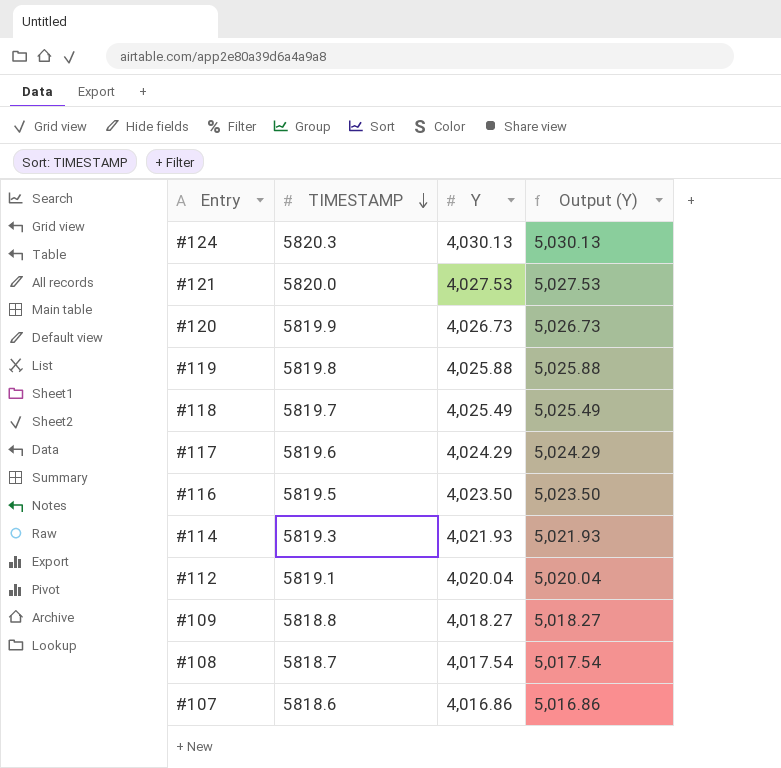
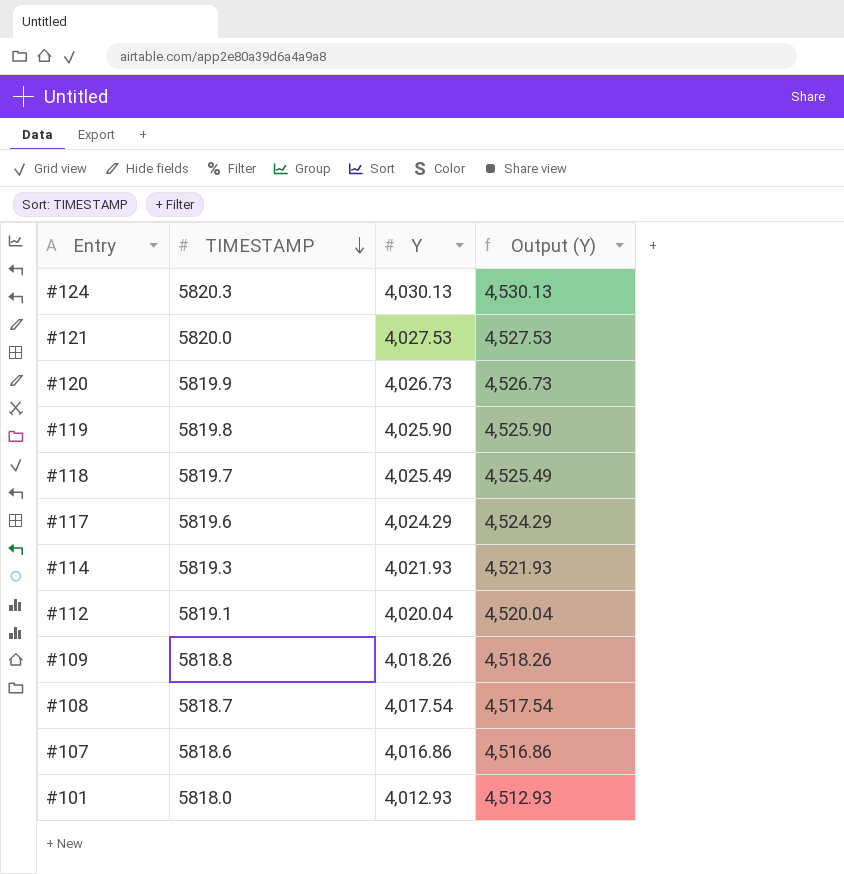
column Output (Y) | formula: [Y] + 1000 -> [Y] + 500
row #116: 5819.5 | 4,023.50 | 5,023.50 -> none
#119 | Y: 4,025.88 -> 4,025.90
#109 | Y: 4,018.27 -> 4,018.26
row #101: none -> 5818.0 | 4,012.93 | 4,512.93

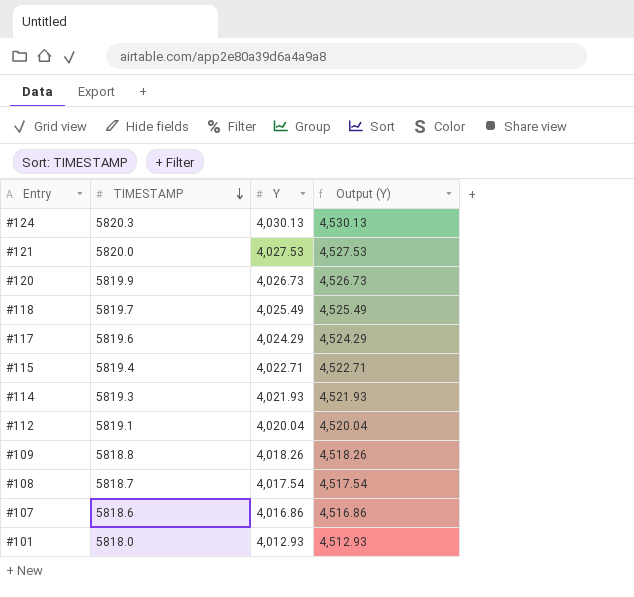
row #119: 5819.8 | 4,025.90 | 4,525.90 -> none
row #115: none -> 5819.4 | 4,022.71 | 4,522.71

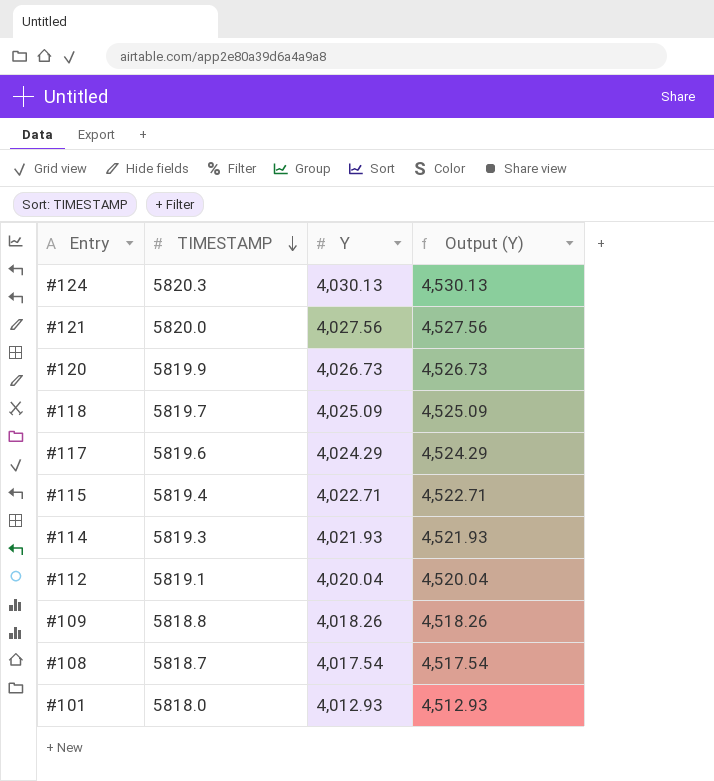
row #107: 5818.6 | 4,016.86 | 4,516.86 -> none
#121 | Y: 4,027.53 -> 4,027.56
#121 | Output (Y): 4,527.53 -> 4,527.56
#118 | Y: 4,025.49 -> 4,025.09
#118 | Output (Y): 4,525.49 -> 4,525.09

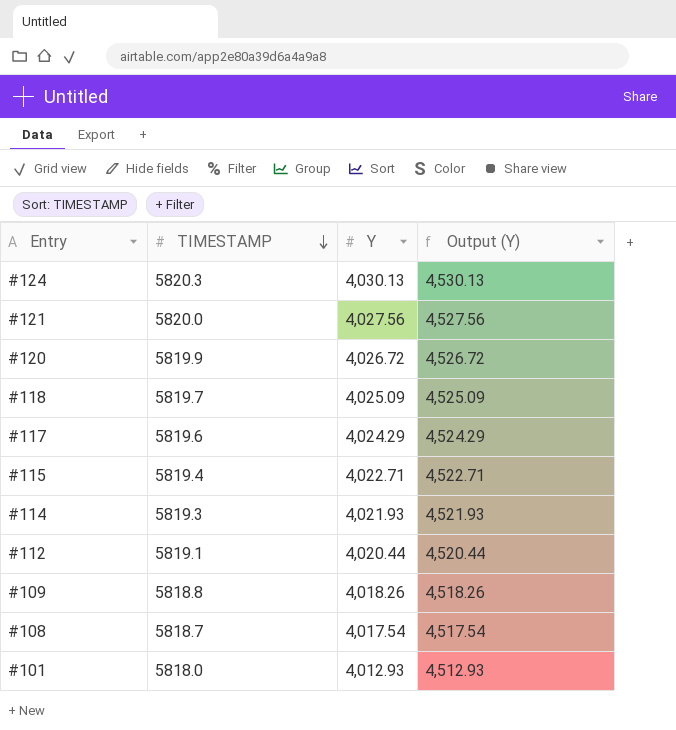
#120 | Y: 4,026.73 -> 4,026.72
#120 | Output (Y): 4,526.73 -> 4,526.72
#112 | Y: 4,020.04 -> 4,020.44
#112 | Output (Y): 4,520.04 -> 4,520.44

